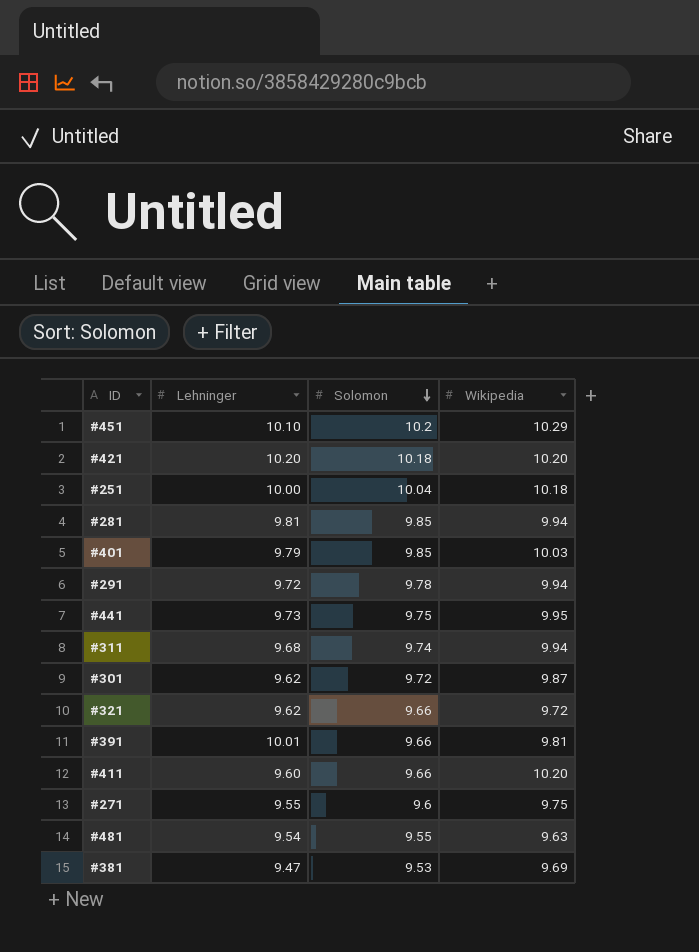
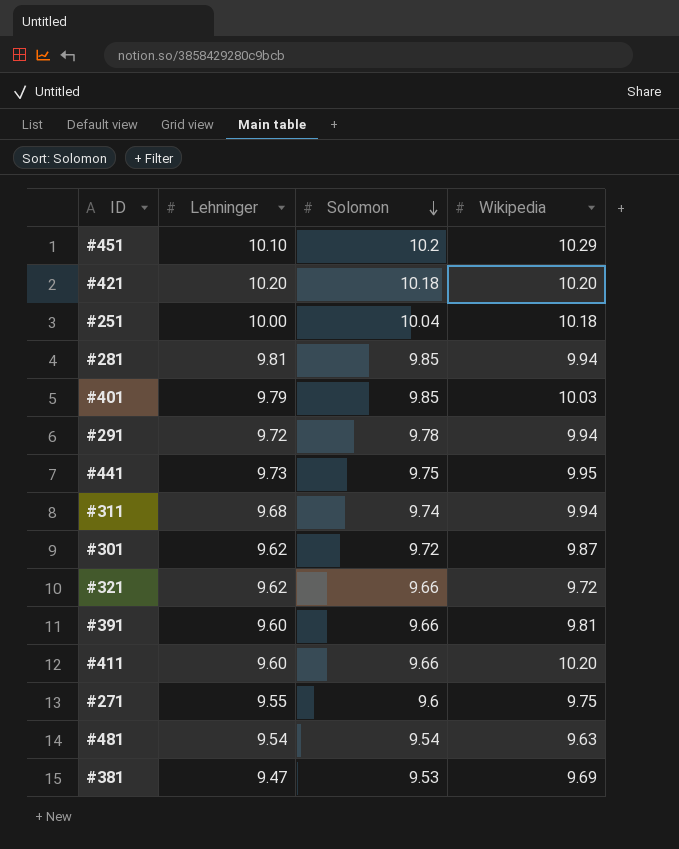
#391 | Lehninger: 10.01 -> 9.60
#481 | Solomon: 9.55 -> 9.54

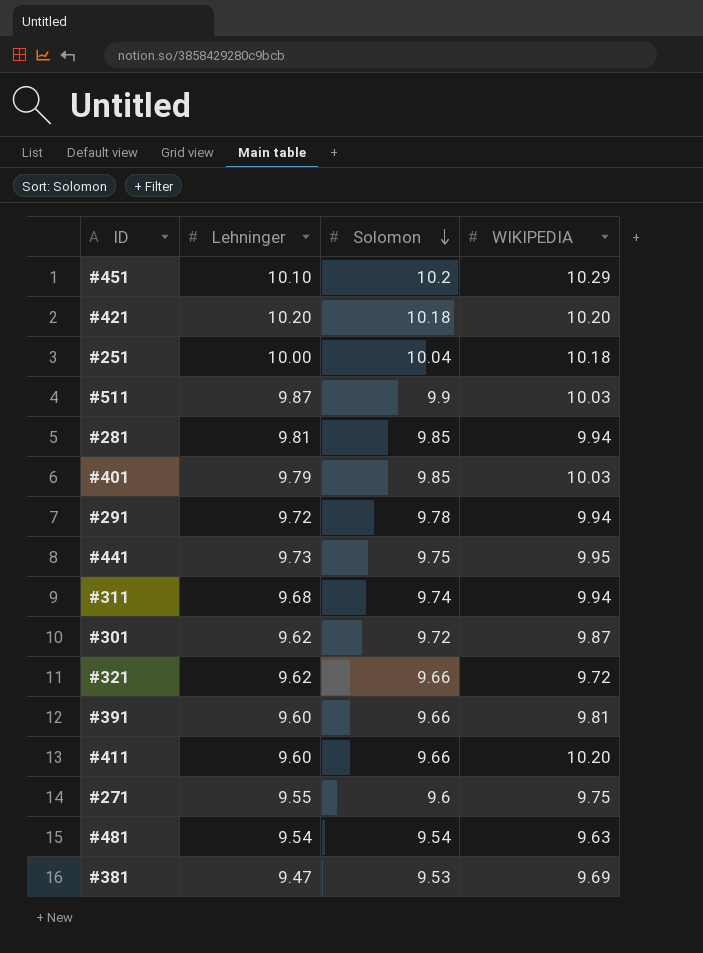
column name: Wikipedia -> WIKIPEDIA
row #511: none -> 9.87 | 9.9 | 10.03

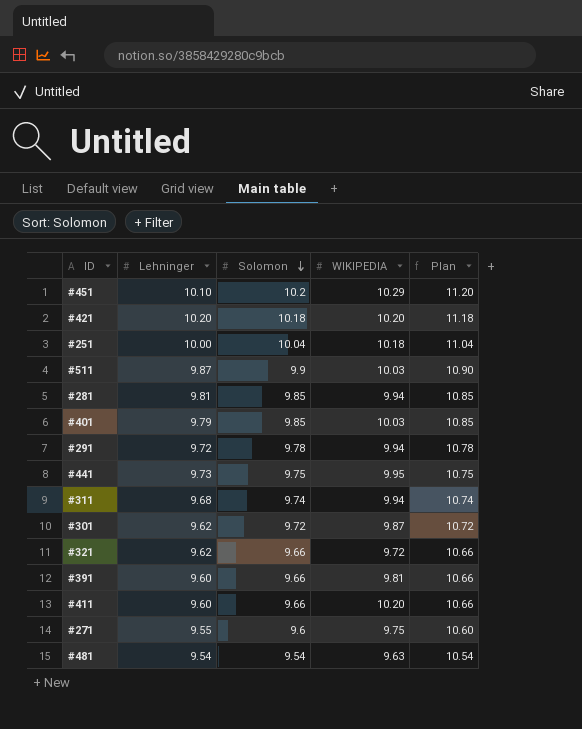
column Plan | formula: none -> [Solomon] + 1
row #381: 9.47 | 9.53 | 9.69 -> none

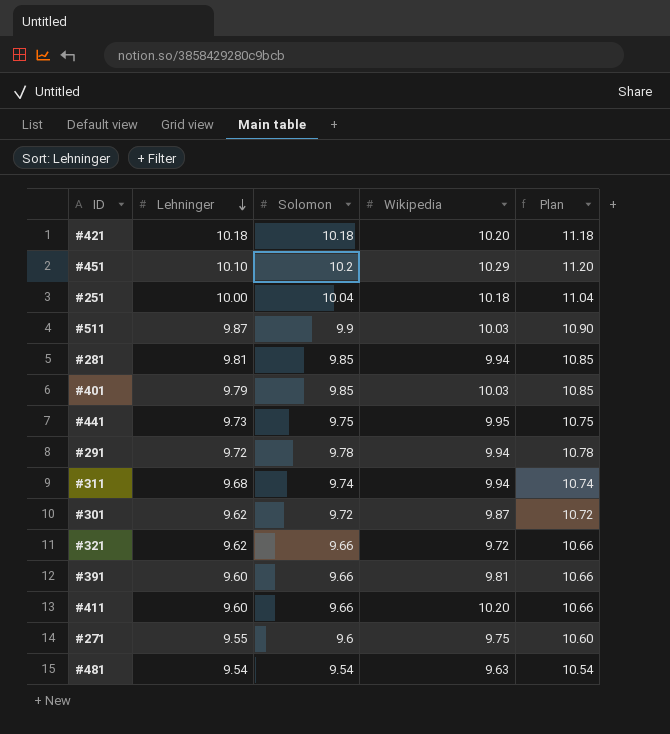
row order: Solomon descending -> Lehninger descending
column name: WIKIPEDIA -> Wikipedia
#421 | Lehninger: 10.20 -> 10.18

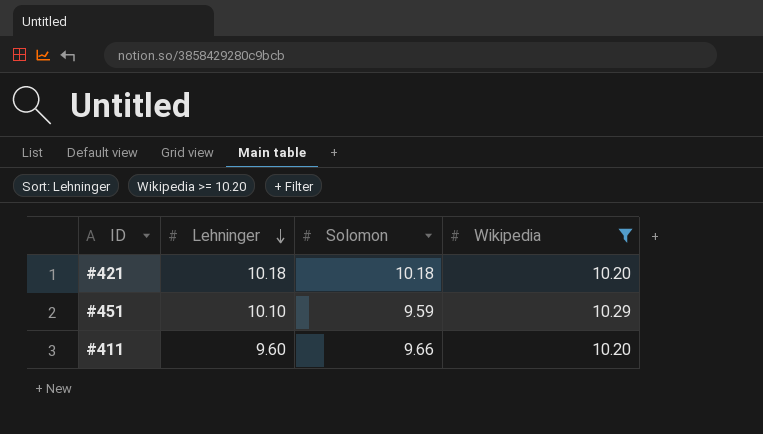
filter: none -> Wikipedia >= 10.20
column Plan | formula: [Solomon] + 1 -> none
#451 | Solomon: 10.2 -> 9.59

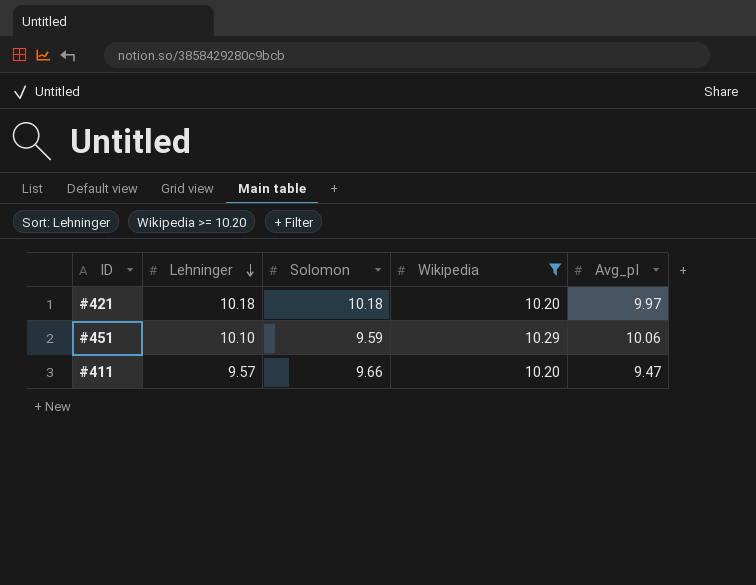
column Avg_pI | position: none -> 5
#411 | Lehninger: 9.60 -> 9.57

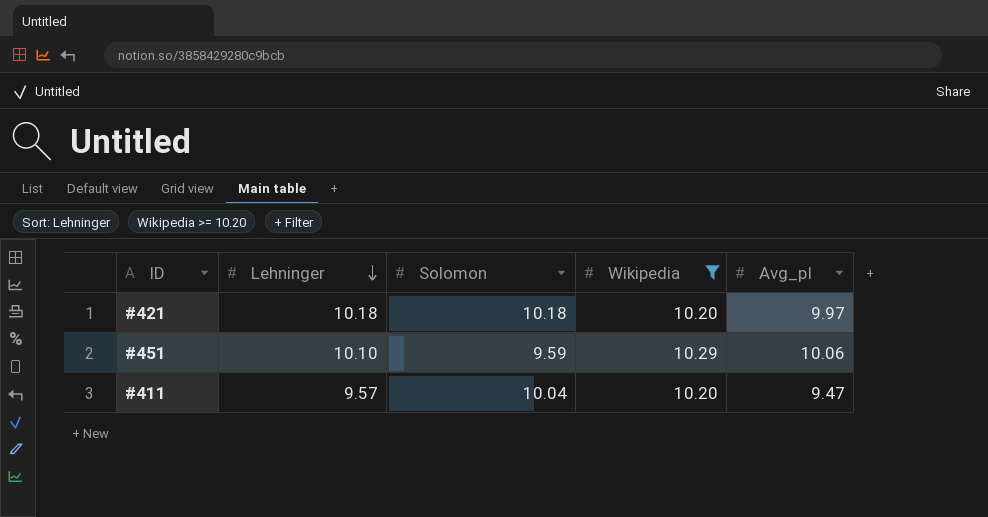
#411 | Solomon: 9.66 -> 10.04

